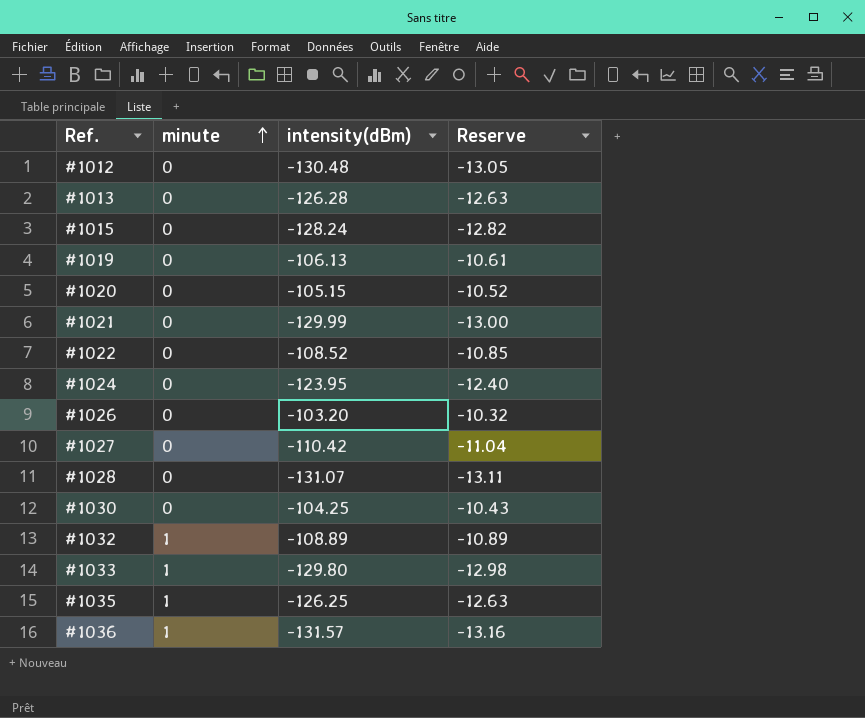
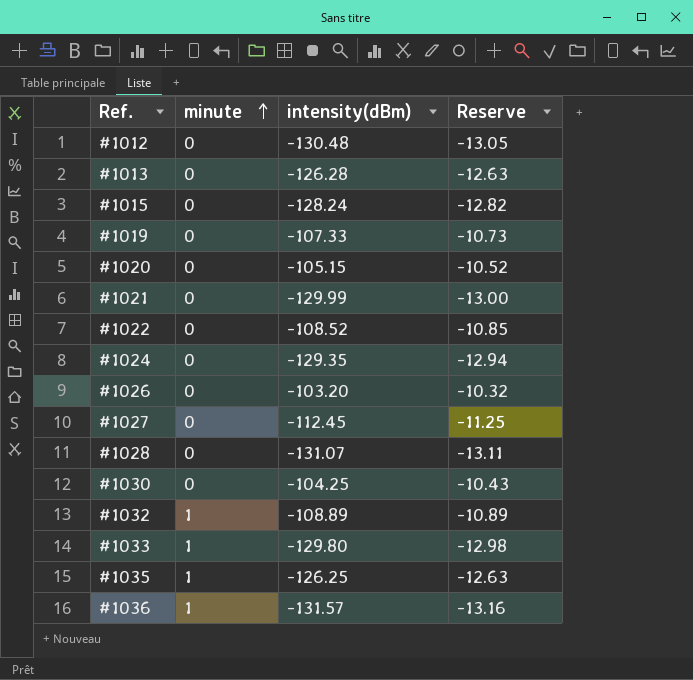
#1019 | intensity(dBm): -106.13 -> -107.33
#1019 | Reserve: -10.61 -> -10.73
#1024 | intensity(dBm): -123.95 -> -129.35
#1024 | Reserve: -12.40 -> -12.94
#1027 | intensity(dBm): -110.42 -> -112.45
#1027 | Reserve: -11.04 -> -11.25

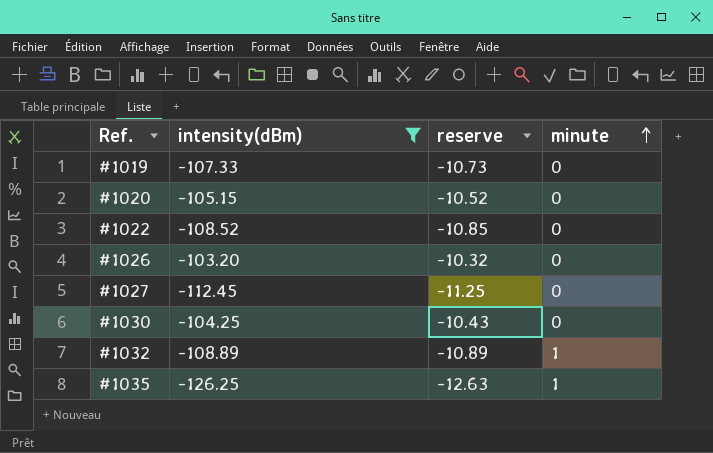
filter: none -> intensity(dBm) >= -126.25
column name: Reserve -> reserve
column minute | position: 2 -> 4

